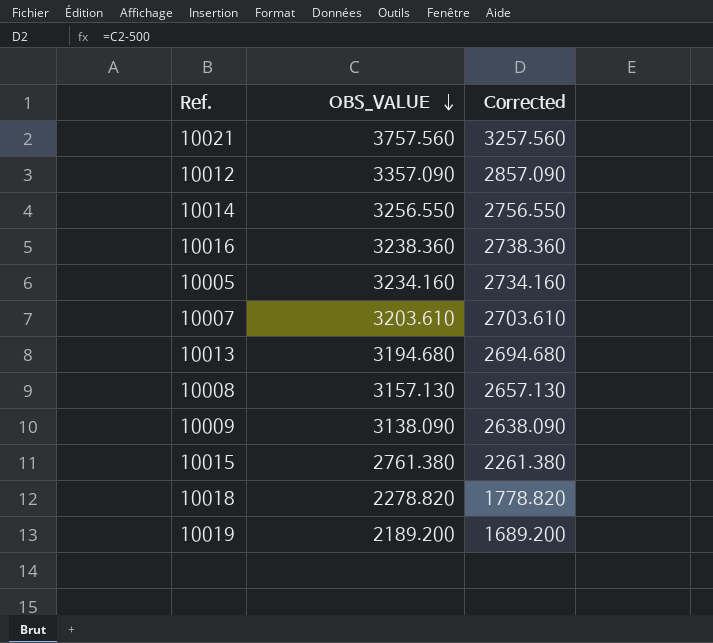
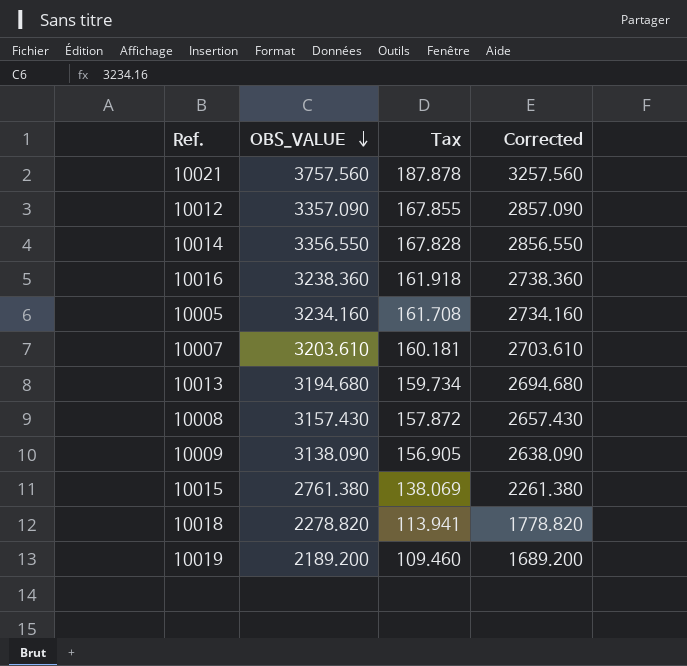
column Tax | formula: none -> [OBS_VALUE] * 0.05
10014 | OBS_VALUE: 3256.550 -> 3356.550
10014 | Corrected: 2756.550 -> 2856.550
10008 | OBS_VALUE: 3157.130 -> 3157.430
10008 | Corrected: 2657.130 -> 2657.430

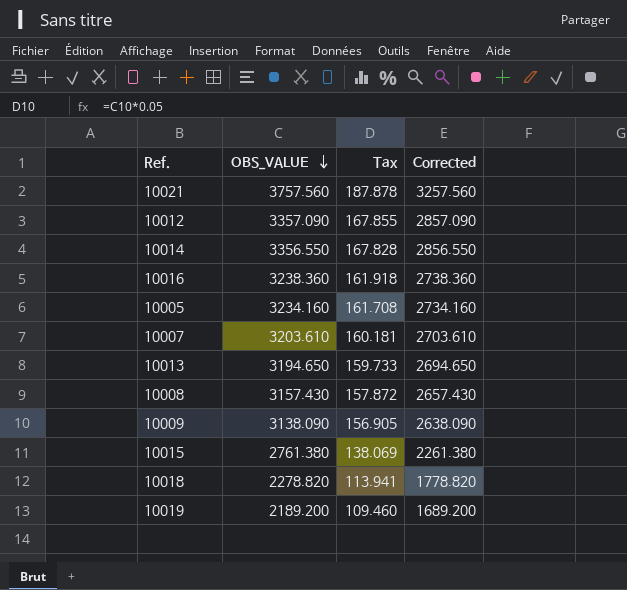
10013 | OBS_VALUE: 3194.680 -> 3194.650
10013 | Tax: 159.734 -> 159.733
10013 | Corrected: 2694.680 -> 2694.650

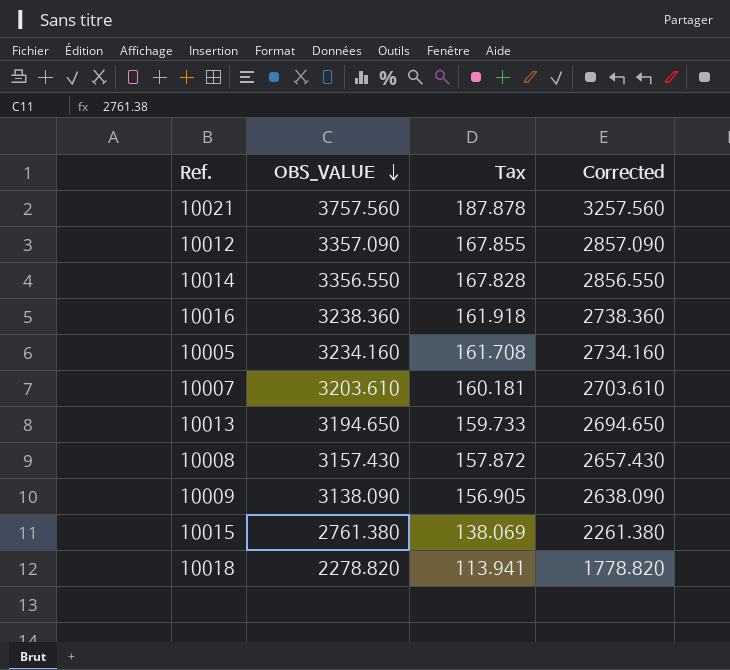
row 10019: 2189.200 | 109.460 | 1689.200 -> none

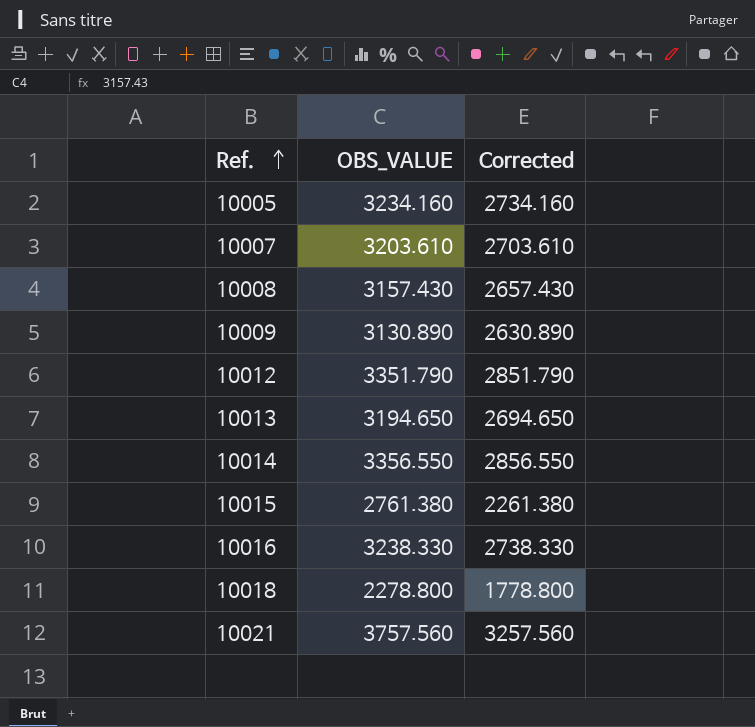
row order: OBS_VALUE descending -> Ref. ascending
column Tax | formula: [OBS_VALUE] * 0.05 -> none
10009 | OBS_VALUE: 3138.090 -> 3130.890
10009 | Corrected: 2638.090 -> 2630.890
10012 | OBS_VALUE: 3357.090 -> 3351.790
10012 | Corrected: 2857.090 -> 2851.790
10016 | OBS_VALUE: 3238.360 -> 3238.330
10016 | Corrected: 2738.360 -> 2738.330
10018 | OBS_VALUE: 2278.820 -> 2278.800
10018 | Corrected: 1778.820 -> 1778.800

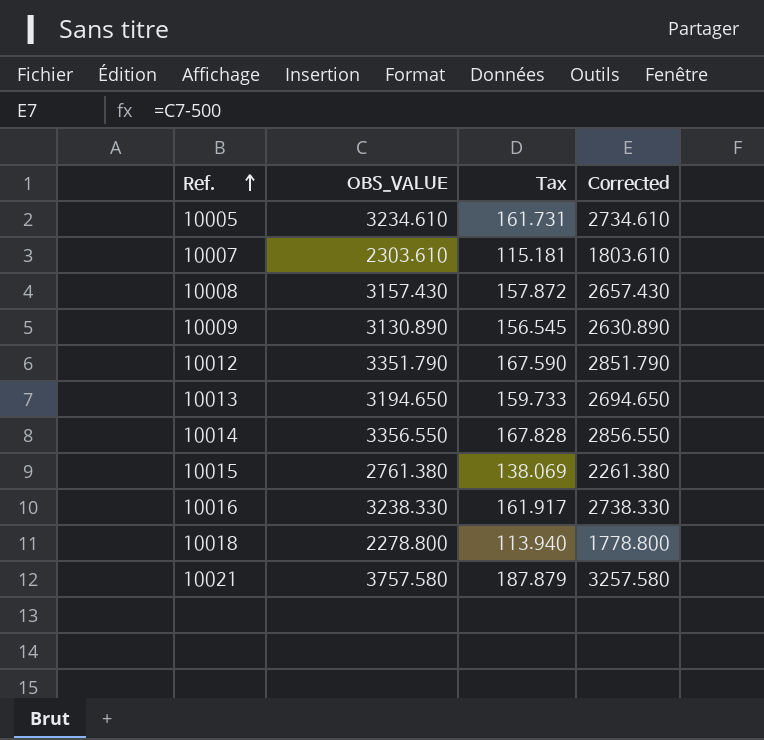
column Tax | formula: none -> [OBS_VALUE] * 0.05
10005 | OBS_VALUE: 3234.160 -> 3234.610
10005 | Corrected: 2734.160 -> 2734.610
10007 | OBS_VALUE: 3203.610 -> 2303.610
10007 | Corrected: 2703.610 -> 1803.610
10021 | OBS_VALUE: 3757.560 -> 3757.580
10021 | Corrected: 3257.560 -> 3257.580

